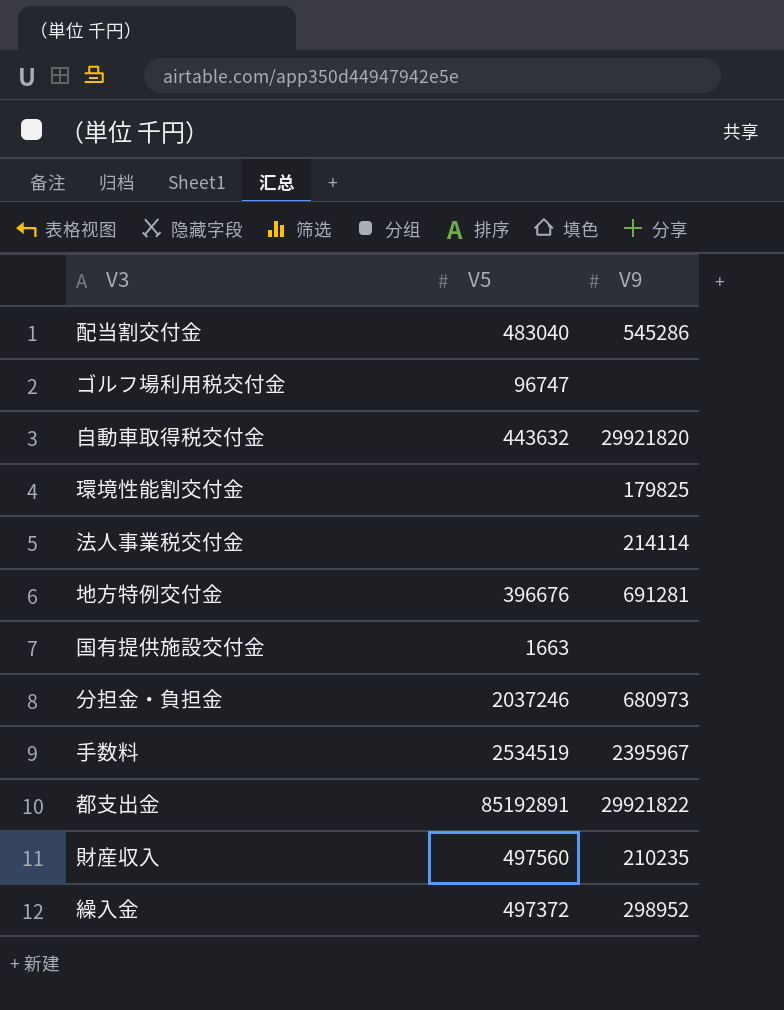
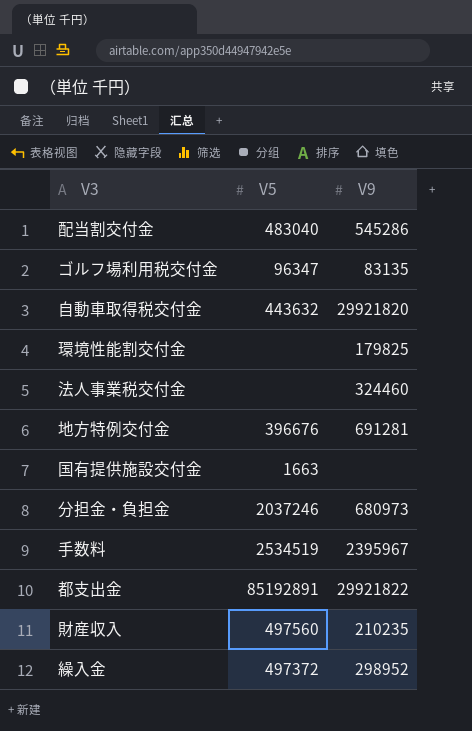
ゴルフ場利用税交付金 | V5: 96747 -> 96347
ゴルフ場利用税交付金 | V9: none -> 83135
法人事業税交付金 | V9: 214114 -> 324460

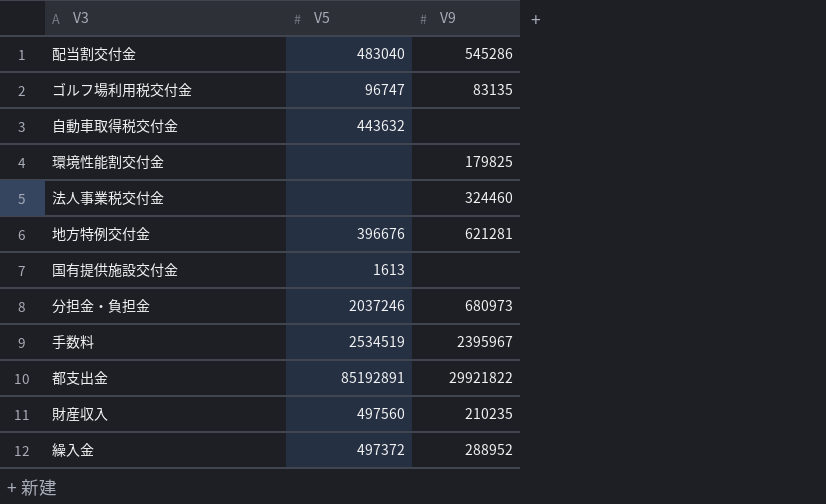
ゴルフ場利用税交付金 | V5: 96347 -> 96747
自動車取得税交付金 | V9: 29921820 -> none
地方特例交付金 | V9: 691281 -> 621281
国有提供施設交付金 | V5: 1663 -> 1613
繰入金 | V9: 298952 -> 288952

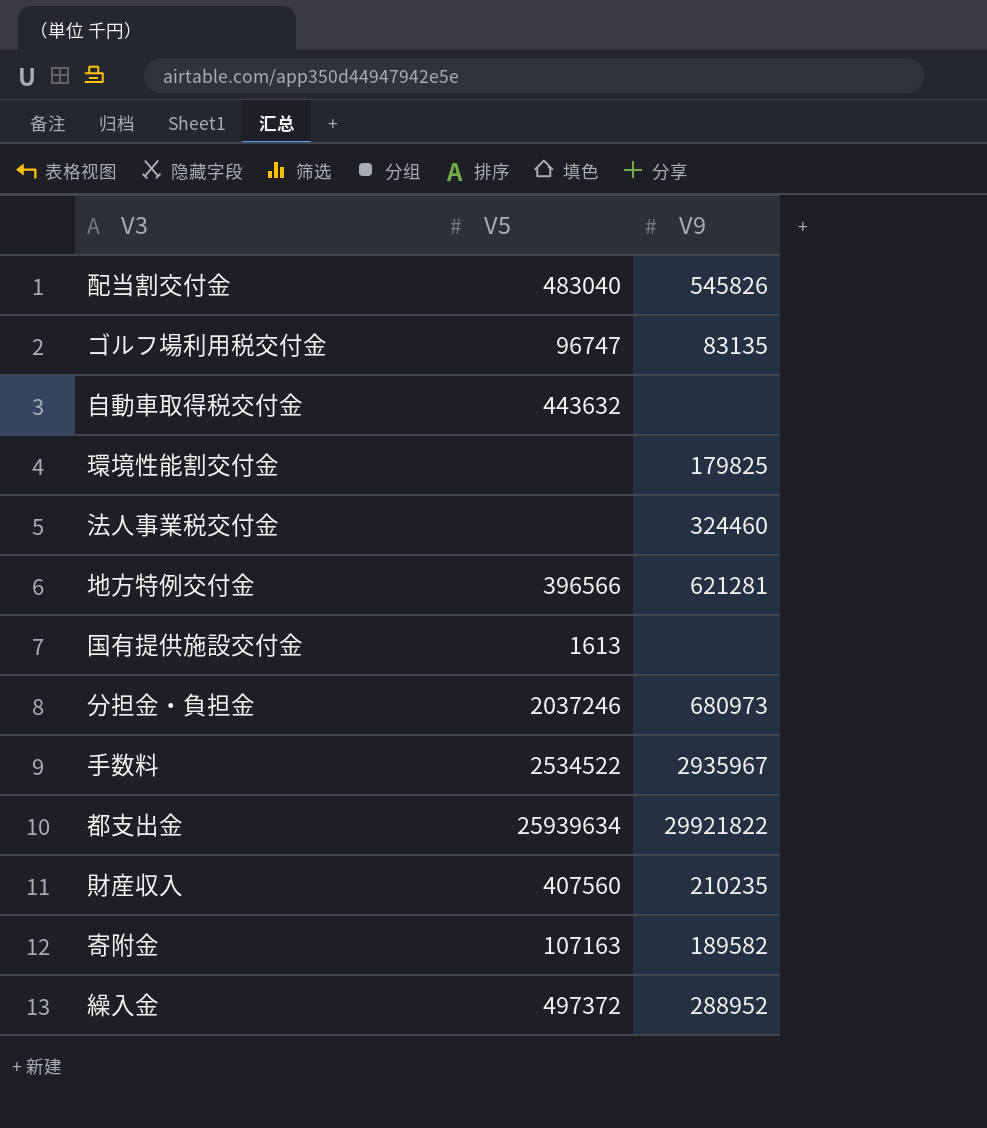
配当割交付金 | V9: 545286 -> 545826
地方特例交付金 | V5: 396676 -> 396566
手数料 | V5: 2534519 -> 2534522
手数料 | V9: 2395967 -> 2935967
都支出金 | V5: 85192891 -> 25939634
財産収入 | V5: 497560 -> 407560
row 寄附金: none -> 107163 | 189582

